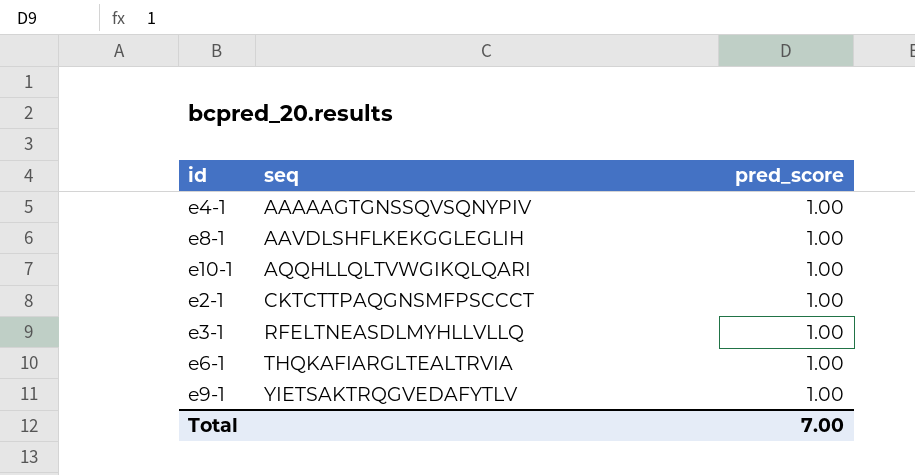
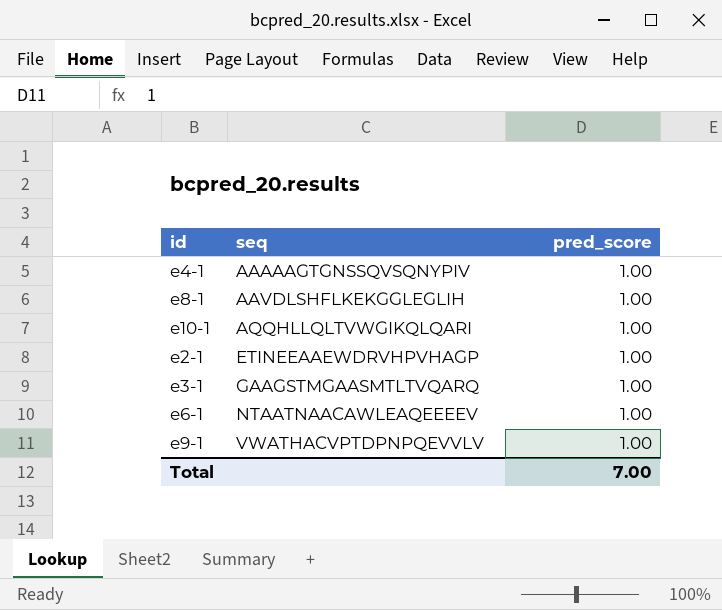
e2-1 | seq: CKTCTTPAQGNSMFPSCCCT -> ETINEEAAEWDRVHPVHAGP
e3-1 | seq: RFELTNEASDLMYHLLVLLQ -> GAAGSTMGAASMTLTVQARQ
e6-1 | seq: THQKAFIARGLTEALTRVIA -> NTAATNAACAWLEAQEEEEV
e9-1 | seq: YIETSAKTRQGVEDAFYTLV -> VWATHACVPTDPNPQEVVLV

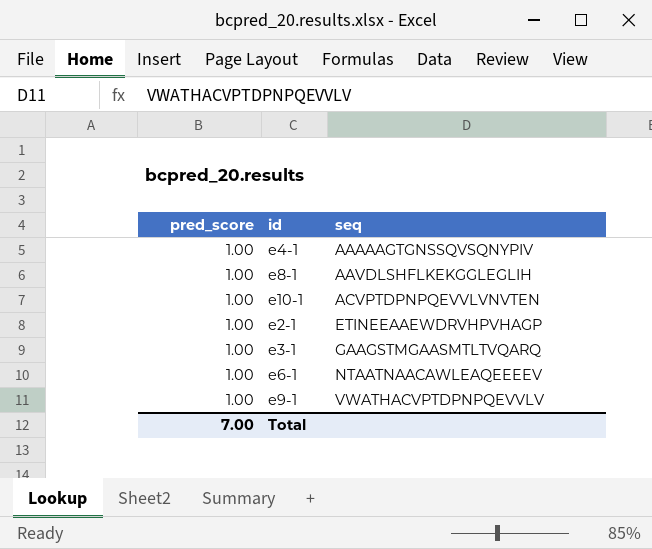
column pred_score | position: 3 -> 1
e10-1 | seq: AQQHLLQLTVWGIKQLQARI -> ACVPTDPNPQEVVLVNVTEN

